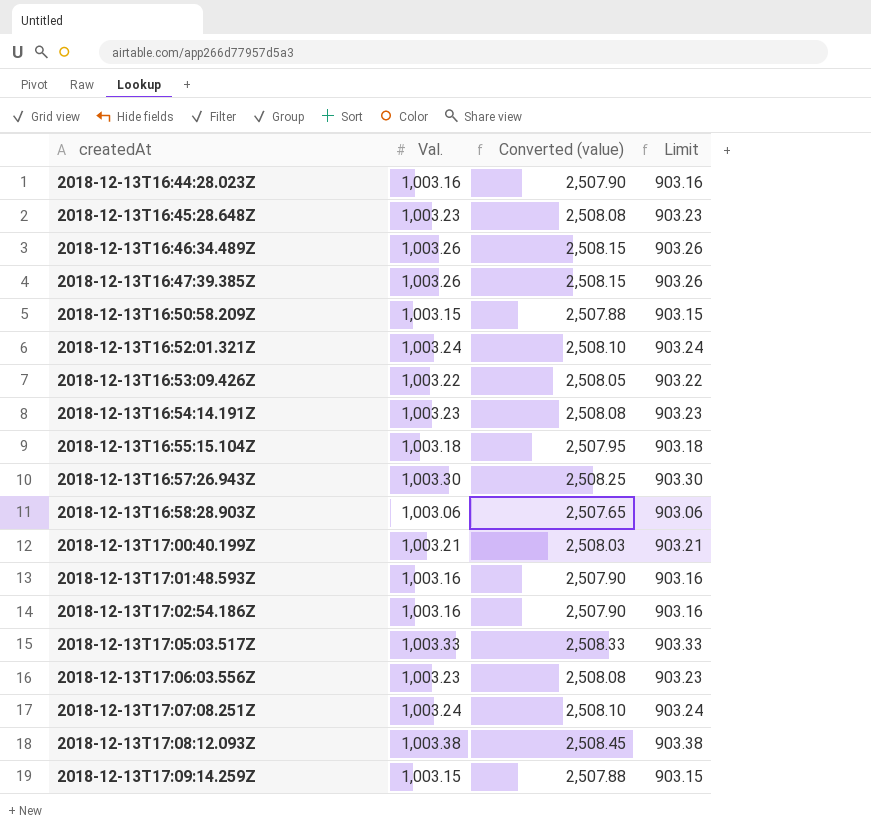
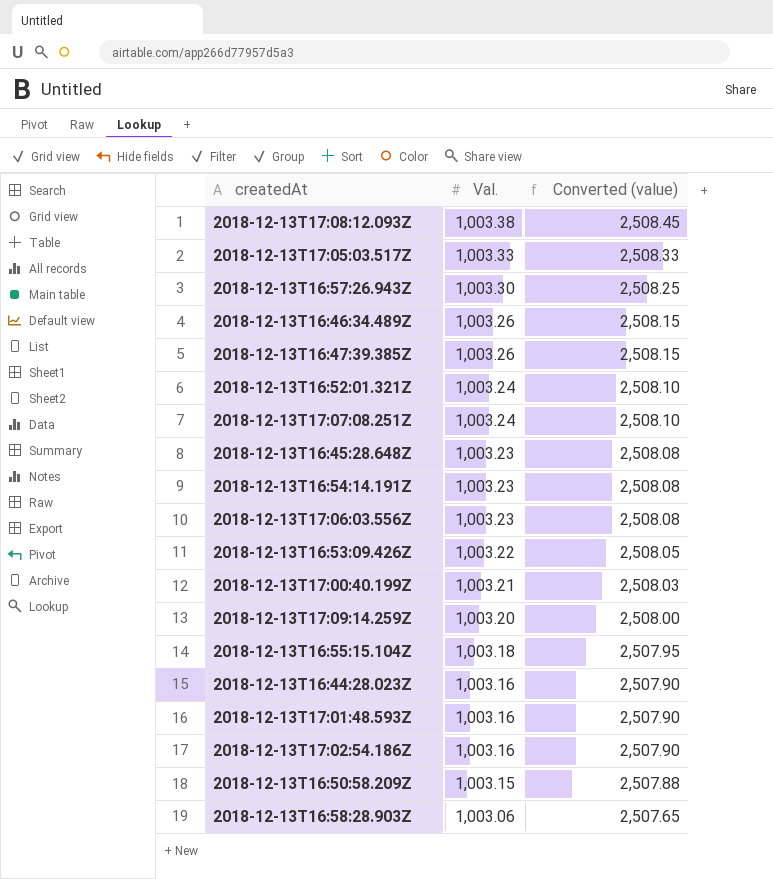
row order: createdAt ascending -> Val. descending
column Limit | formula: [Val.] - 100 -> none
2018-12-13T17:09:14.259Z | Val.: 1,003.15 -> 1,003.20
2018-12-13T17:09:14.259Z | Converted (value): 2,507.88 -> 2,508.00

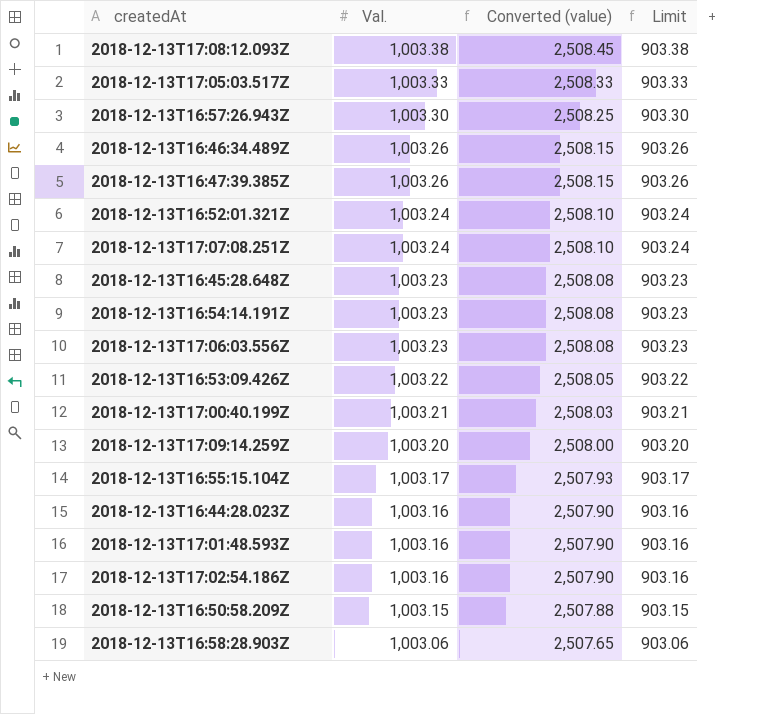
column Limit | formula: none -> [Val.] - 100
2018-12-13T16:55:15.104Z | Val.: 1,003.18 -> 1,003.17
2018-12-13T16:55:15.104Z | Converted (value): 2,507.95 -> 2,507.93

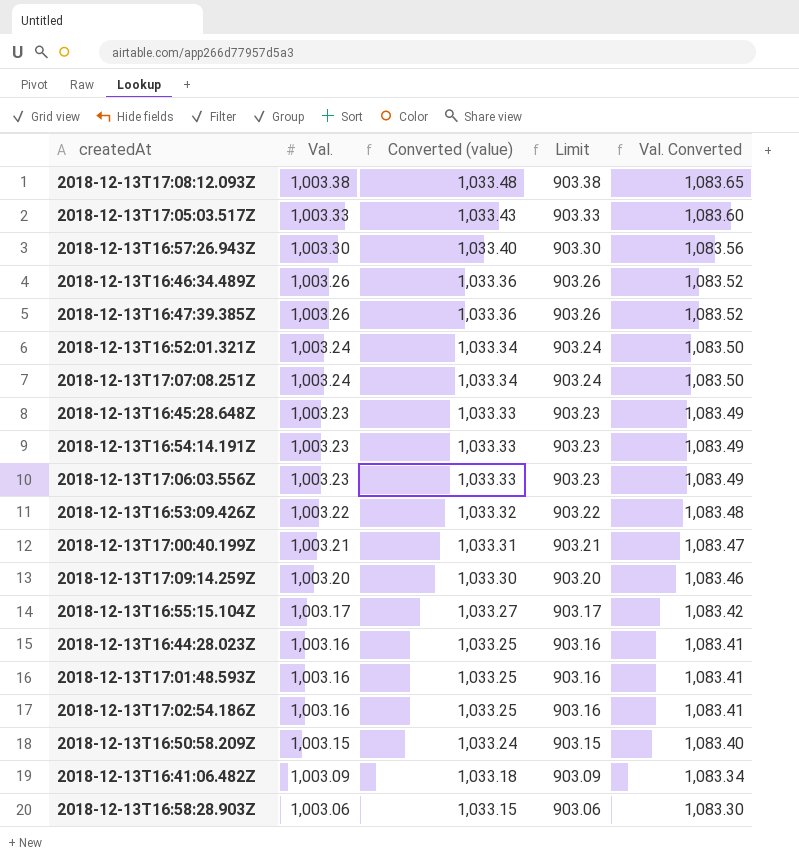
column Converted (value) | formula: [Val.] * 2.5 -> [Val.] * 1.03
column Val. Converted | formula: none -> [Val.] * 1.08
row 2018-12-13T16:41:06.482Z: none -> 1,003.09 | 1,033.18 | 903.09 | 1,083.34

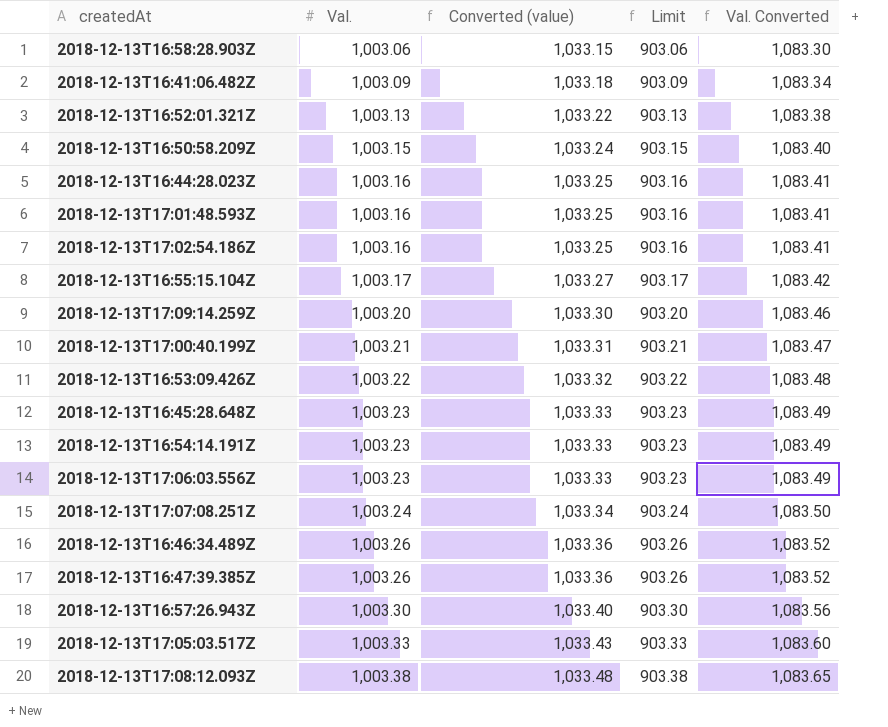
row order: Val. descending -> Val. ascending
2018-12-13T16:52:01.321Z | Val.: 1,003.24 -> 1,003.13
2018-12-13T16:52:01.321Z | Converted (value): 1,033.34 -> 1,033.22
2018-12-13T16:52:01.321Z | Limit: 903.24 -> 903.13
2018-12-13T16:52:01.321Z | Val. Converted: 1,083.50 -> 1,083.38

